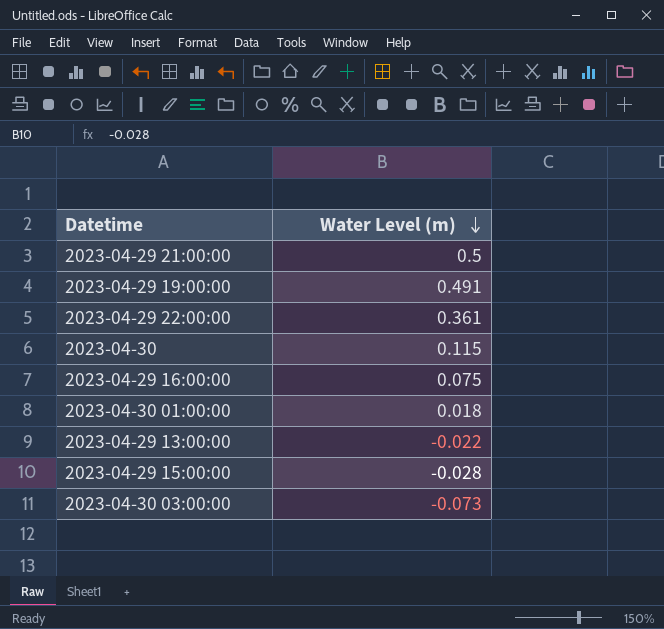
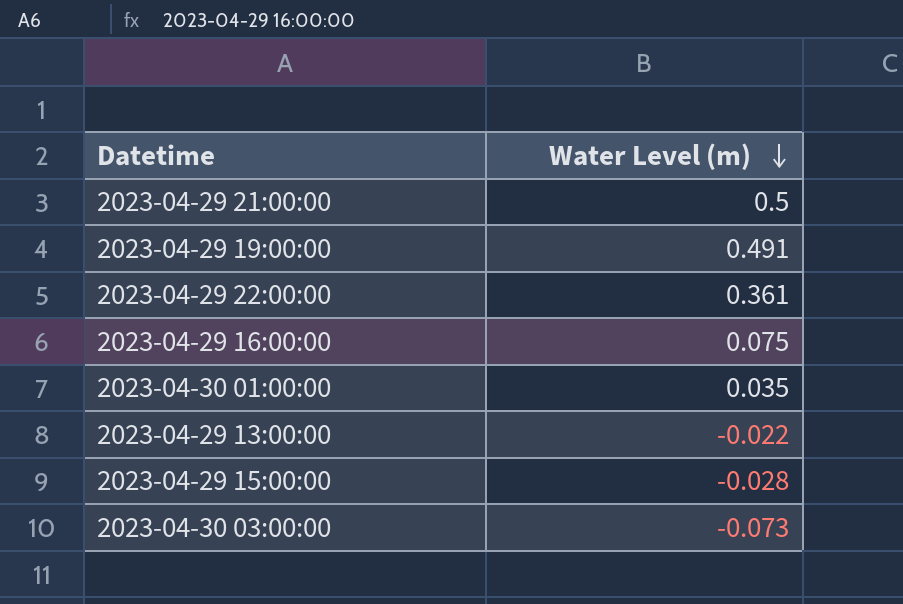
row 2023-04-30: 0.115 -> none
2023-04-30 01:00:00 | Water Level (m): 0.018 -> 0.035

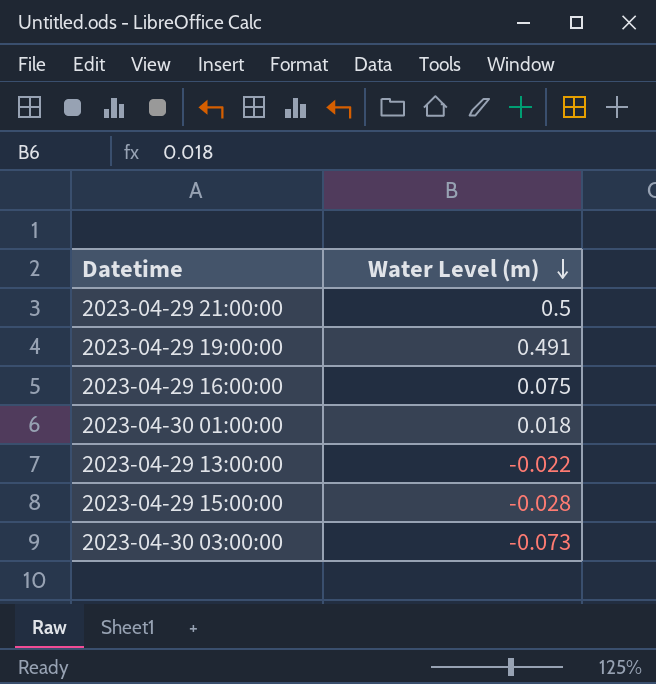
row 2023-04-29 22:00:00: 0.361 -> none
2023-04-30 01:00:00 | Water Level (m): 0.035 -> 0.018

